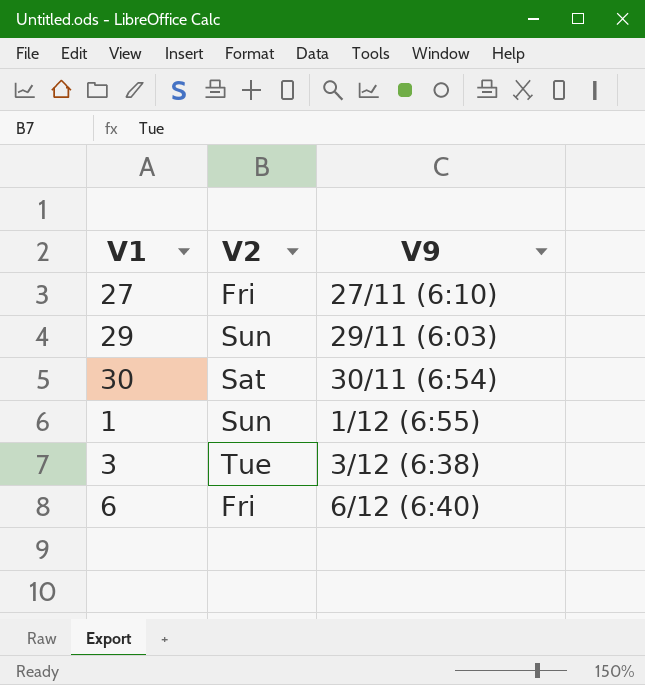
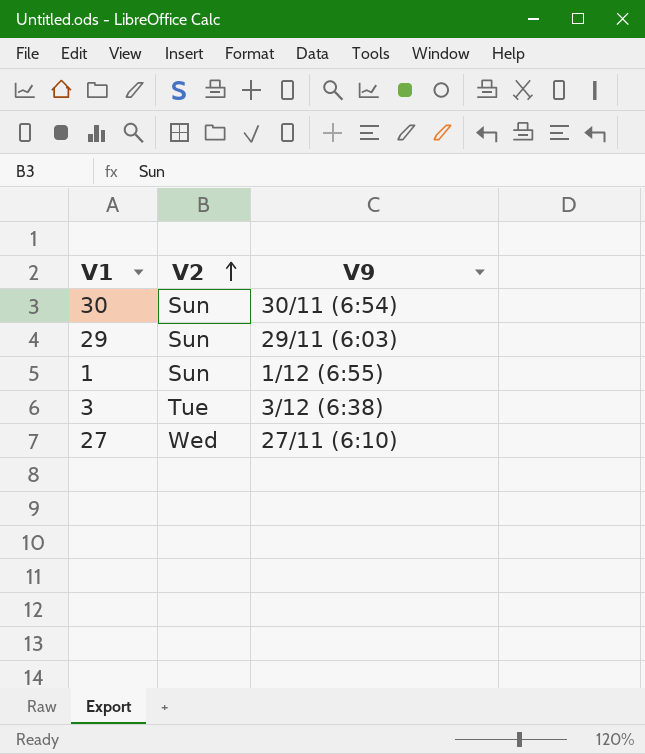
row order: none -> V2 ascending
row 6: Fri | 6/12 (6:40) -> none
30 | V2: Sat -> Sun
27 | V2: Fri -> Wed

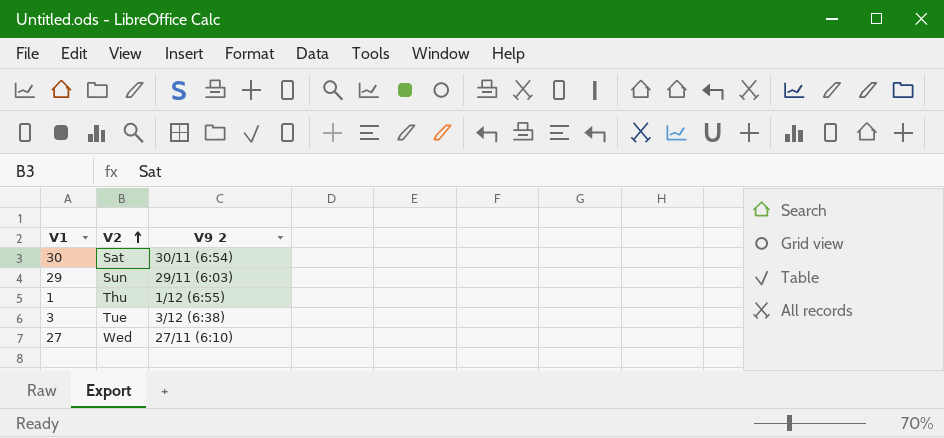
column name: V9 -> V9 2
30 | V2: Sun -> Sat
1 | V2: Sun -> Thu

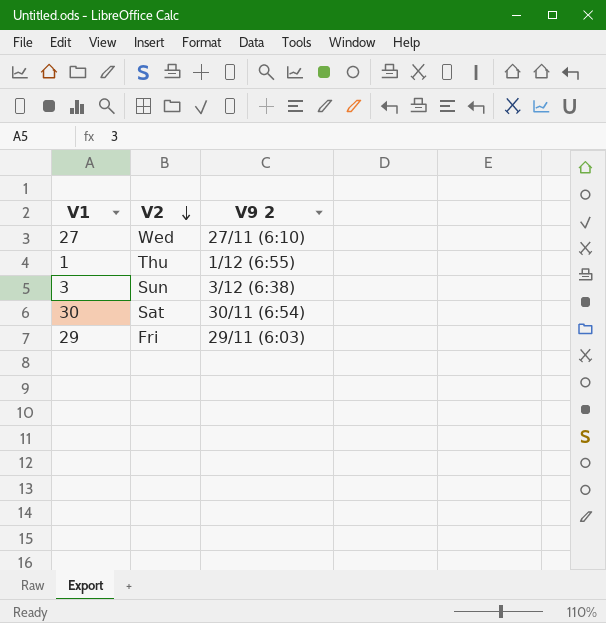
row order: V2 ascending -> V2 descending
3 | V2: Tue -> Sun
29 | V2: Sun -> Fri

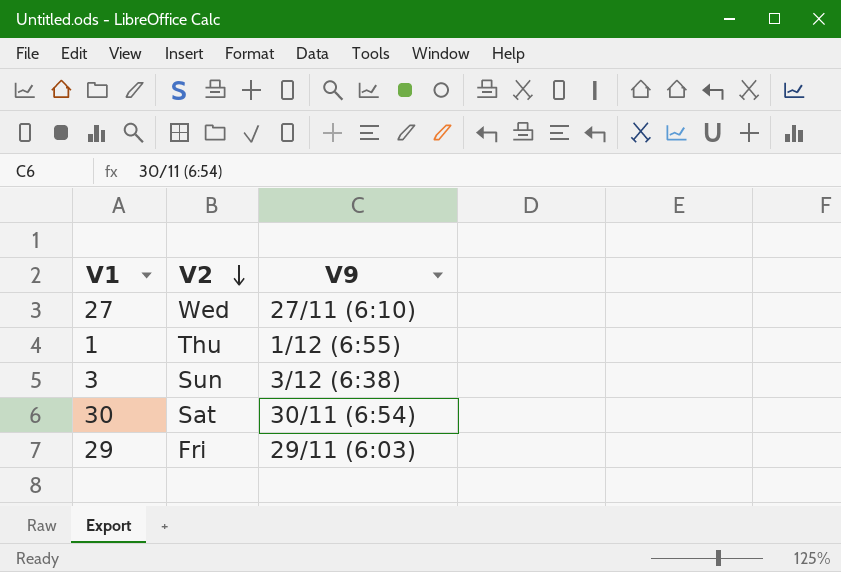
column name: V9 2 -> V9

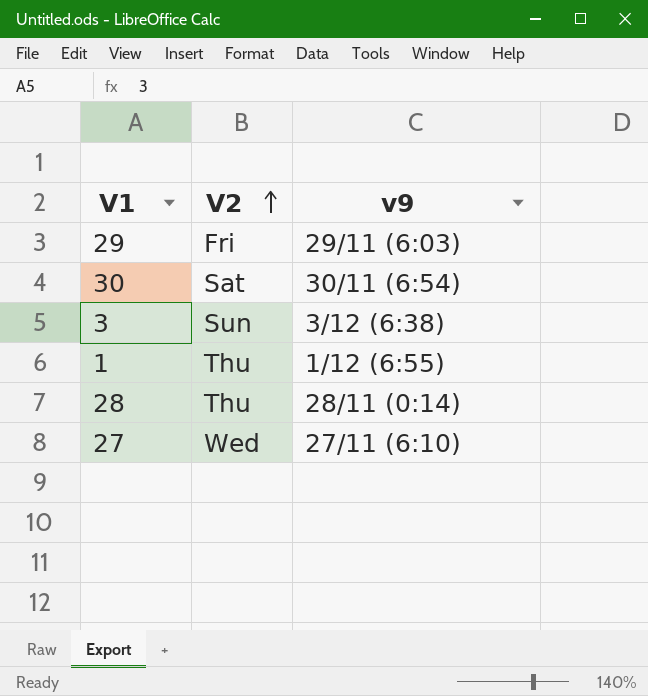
row order: V2 descending -> V2 ascending
column name: V9 -> v9
row 28: none -> Thu | 28/11 (0:14)

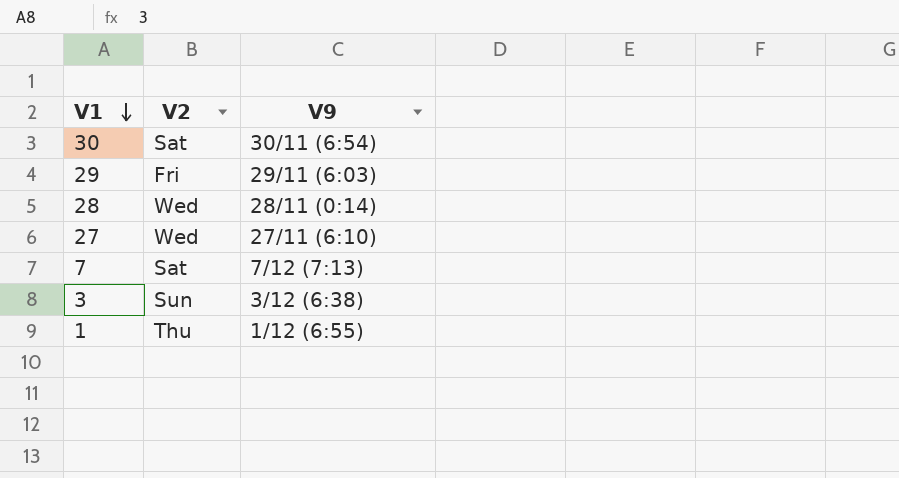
row order: V2 ascending -> V1 descending
column name: v9 -> V9
28 | V2: Thu -> Wed
row 7: none -> Sat | 7/12 (7:13)

